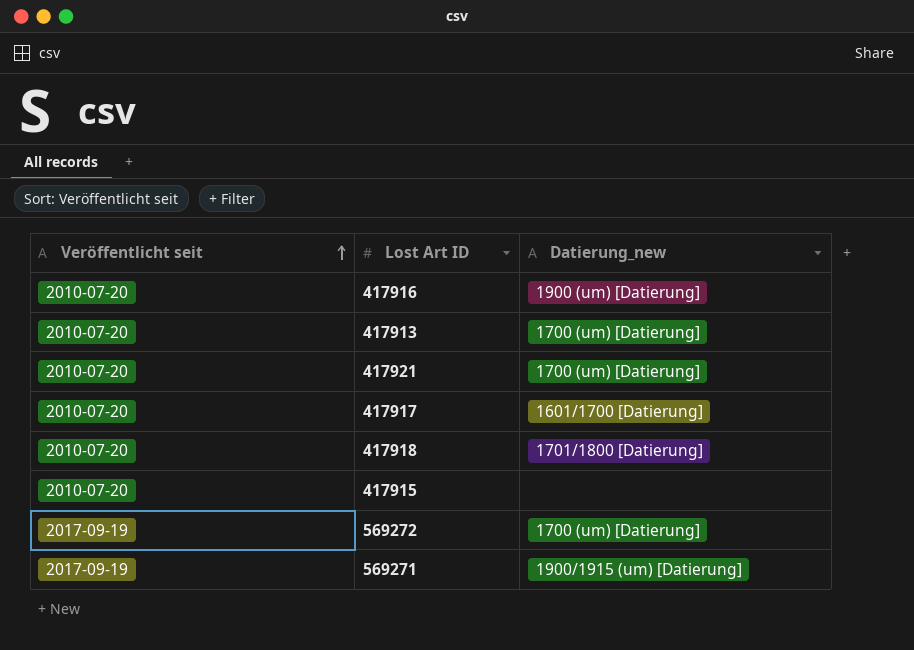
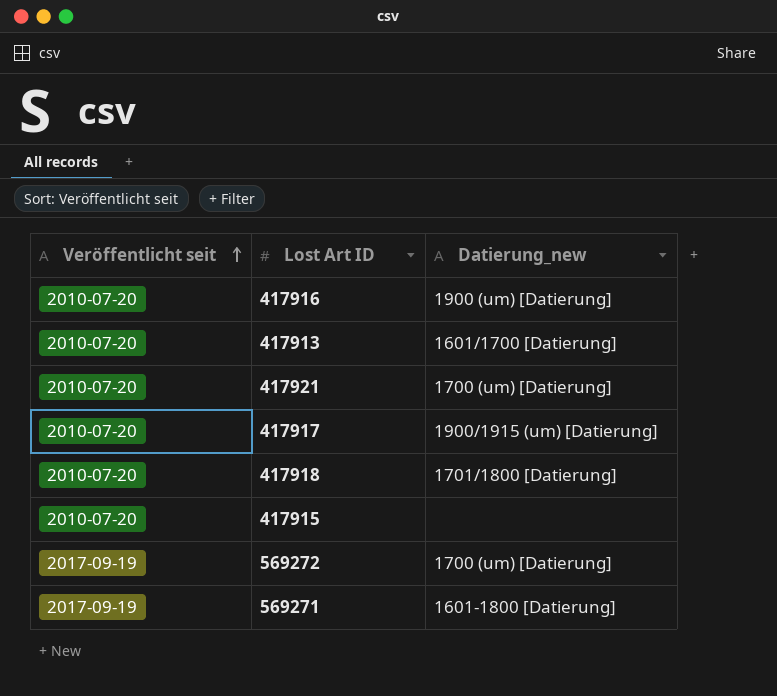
417913 | Datierung_new: 1700 (um) [Datierung] -> 1601/1700 [Datierung]
417917 | Datierung_new: 1601/1700 [Datierung] -> 1900/1915 (um) [Datierung]
569271 | Datierung_new: 1900/1915 (um) [Datierung] -> 1601-1800 [Datierung]

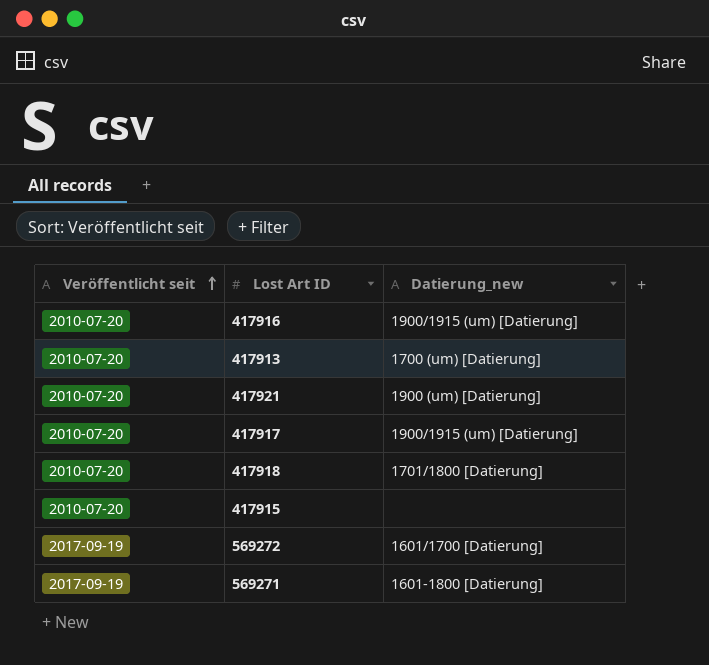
417916 | Datierung_new: 1900 (um) [Datierung] -> 1900/1915 (um) [Datierung]
417913 | Datierung_new: 1601/1700 [Datierung] -> 1700 (um) [Datierung]
417921 | Datierung_new: 1700 (um) [Datierung] -> 1900 (um) [Datierung]
569272 | Datierung_new: 1700 (um) [Datierung] -> 1601/1700 [Datierung]

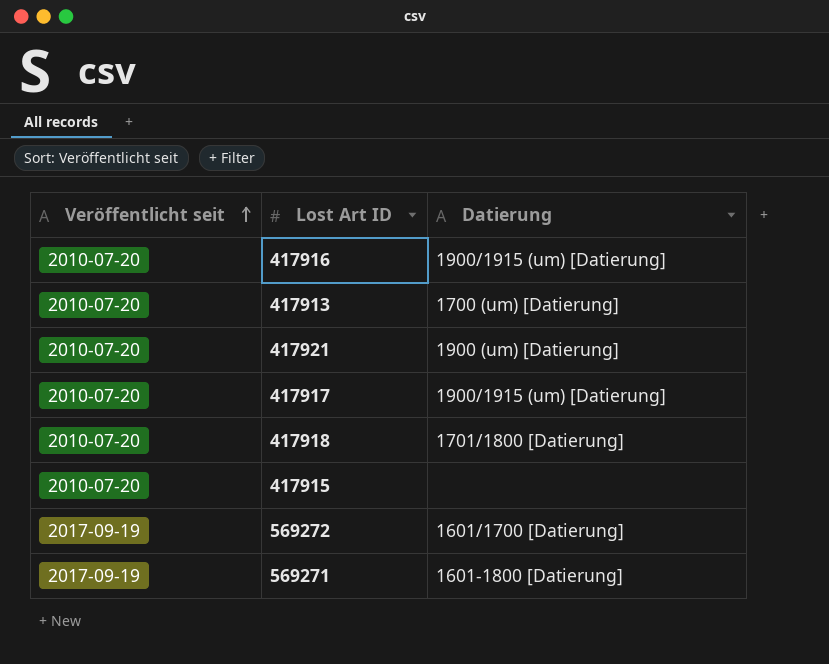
column name: Datierung_new -> Datierung

